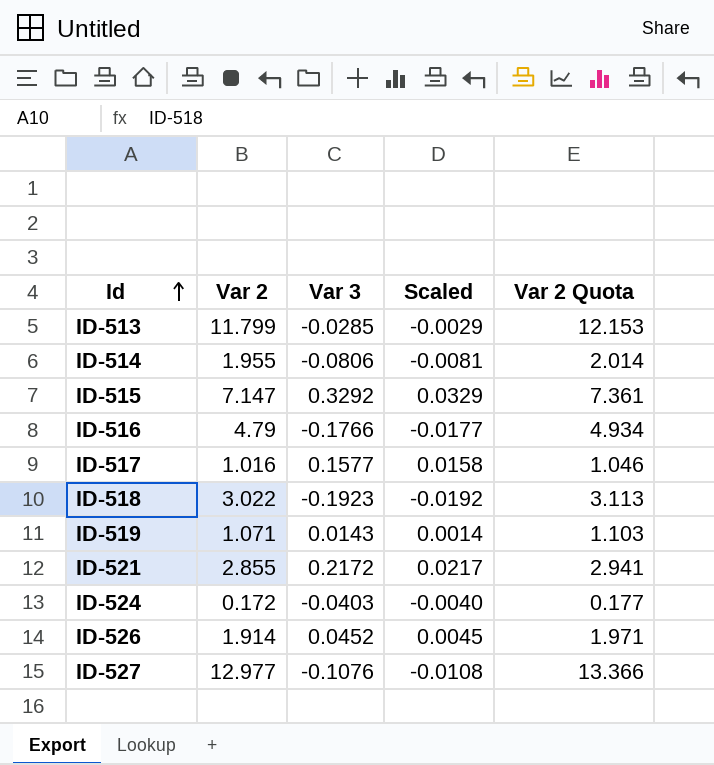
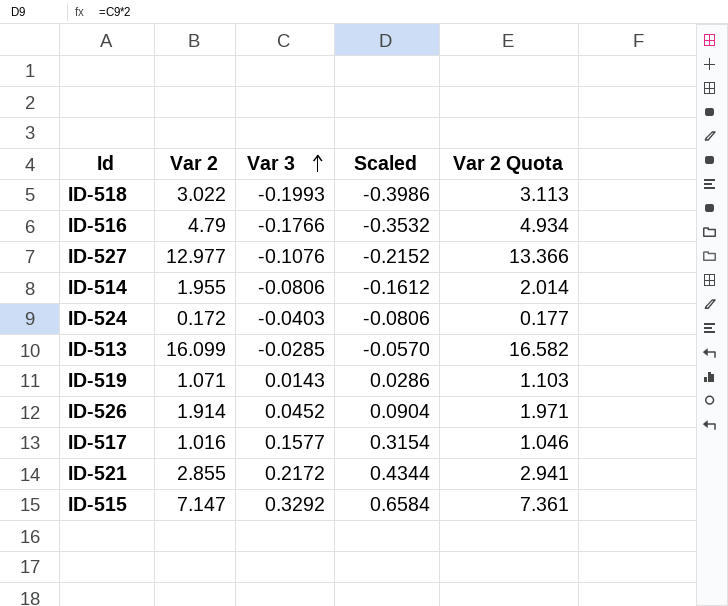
row order: Id ascending -> Var 3 ascending
column Scaled | formula: [Var 3] * 0.1 -> [Var 3] * 2
ID-518 | Var 3: -0.1923 -> -0.1993
ID-513 | Var 2: 11.799 -> 16.099
ID-513 | Var 2 Quota: 12.153 -> 16.582

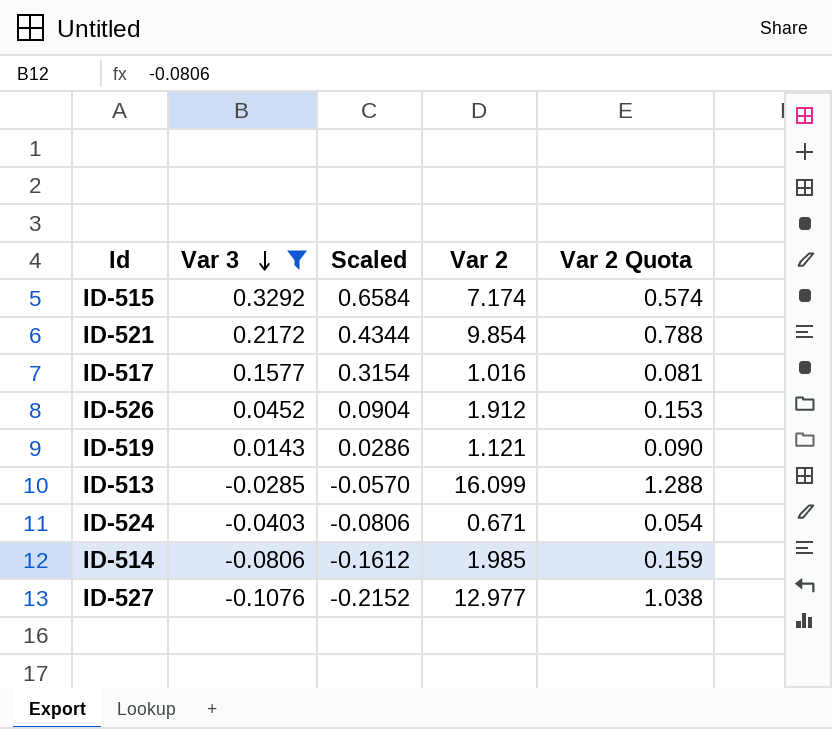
filter: none -> Var 3 >= -0.1076
row order: Var 3 ascending -> Var 3 descending
column Var 2 | position: 2 -> 4
column Var 2 Quota | formula: [Var 2] * 1.03 -> [Var 2] * 0.08
ID-515 | Var 2: 7.147 -> 7.174
ID-521 | Var 2: 2.855 -> 9.854
ID-526 | Var 2: 1.914 -> 1.912
ID-519 | Var 2: 1.071 -> 1.121
ID-524 | Var 2: 0.172 -> 0.671
ID-514 | Var 2: 1.955 -> 1.985

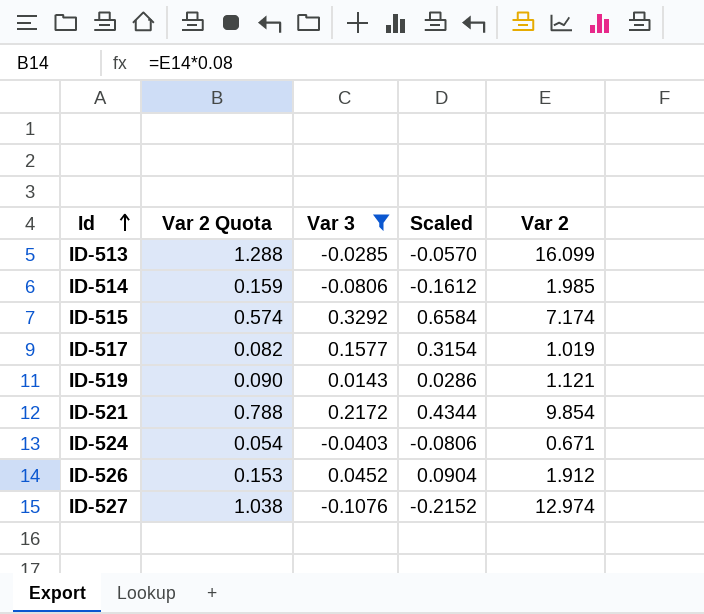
row order: Var 3 descending -> Id ascending
column Var 2 Quota | position: 5 -> 2
ID-517 | Var 2 Quota: 0.081 -> 0.082
ID-517 | Var 2: 1.016 -> 1.019
ID-527 | Var 2: 12.977 -> 12.974

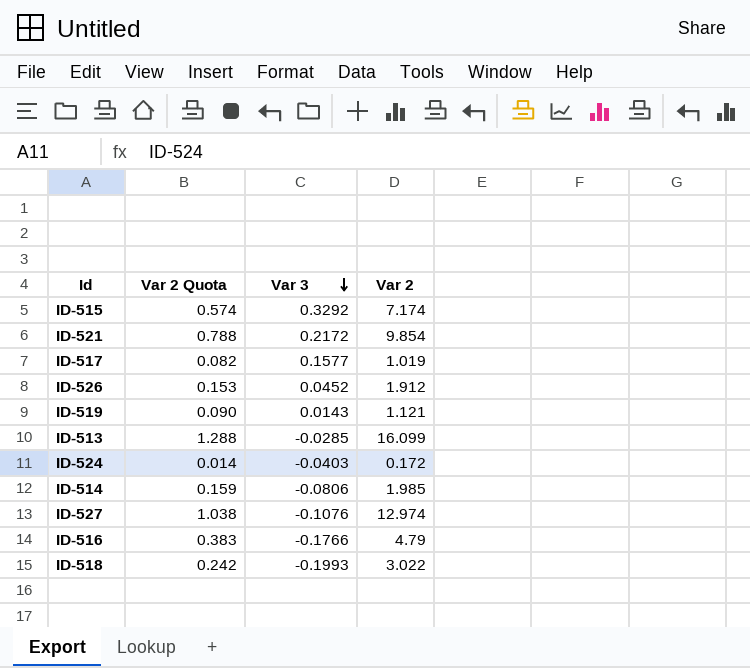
filter: Var 3 >= -0.1076 -> none
row order: Id ascending -> Var 3 descending
column Scaled | formula: [Var 3] * 2 -> none
ID-524 | Var 2 Quota: 0.054 -> 0.014
ID-524 | Var 2: 0.671 -> 0.172

